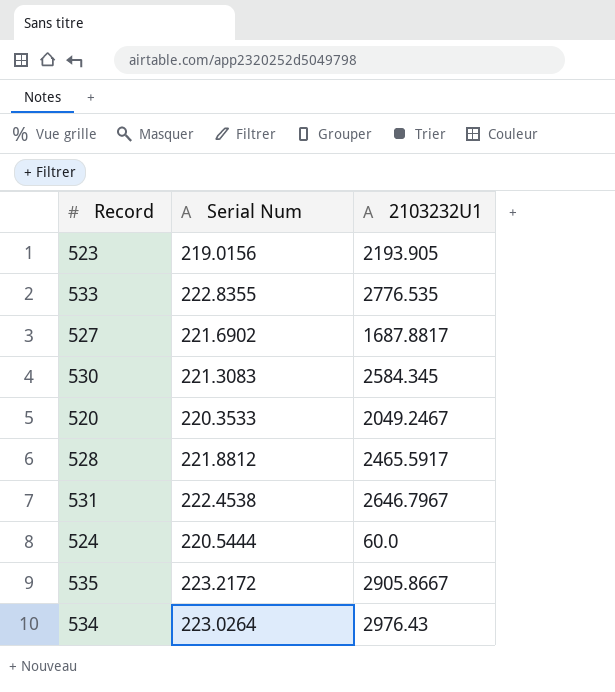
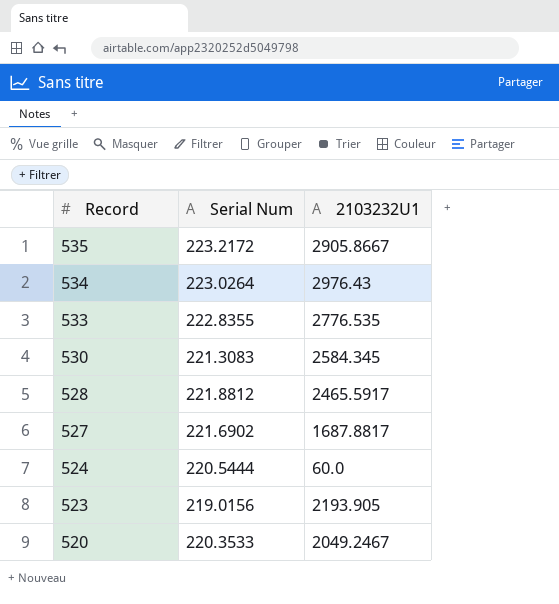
row order: none -> Record descending
row 531: 222.4538 | 2646.7967 -> none

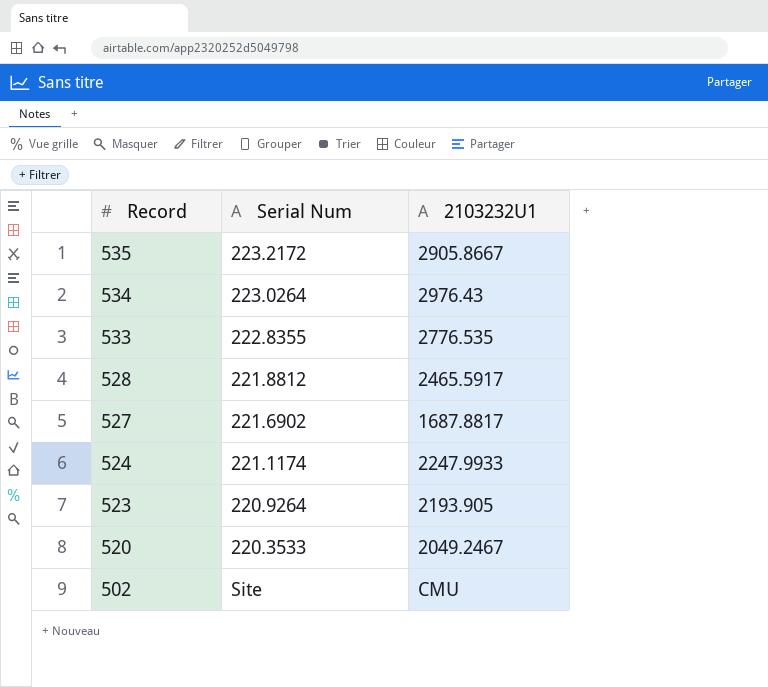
row 530: 221.3083 | 2584.345 -> none
524 | Serial Num: 220.5444 -> 221.1174
524 | 2103232U1: 60.0 -> 2247.9933
523 | Serial Num: 219.0156 -> 220.9264
row 502: none -> Site | CMU

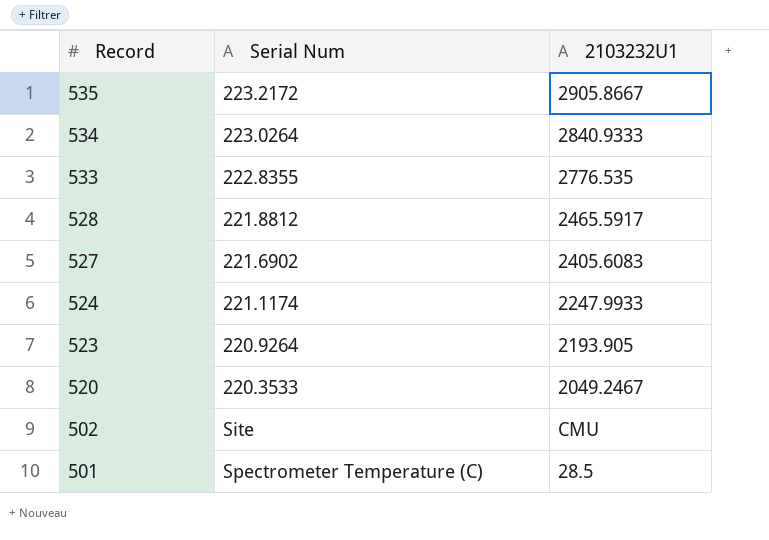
534 | 2103232U1: 2976.43 -> 2840.9333
527 | 2103232U1: 1687.8817 -> 2405.6083
row 501: none -> Spectrometer Temperature (C) | 28.5

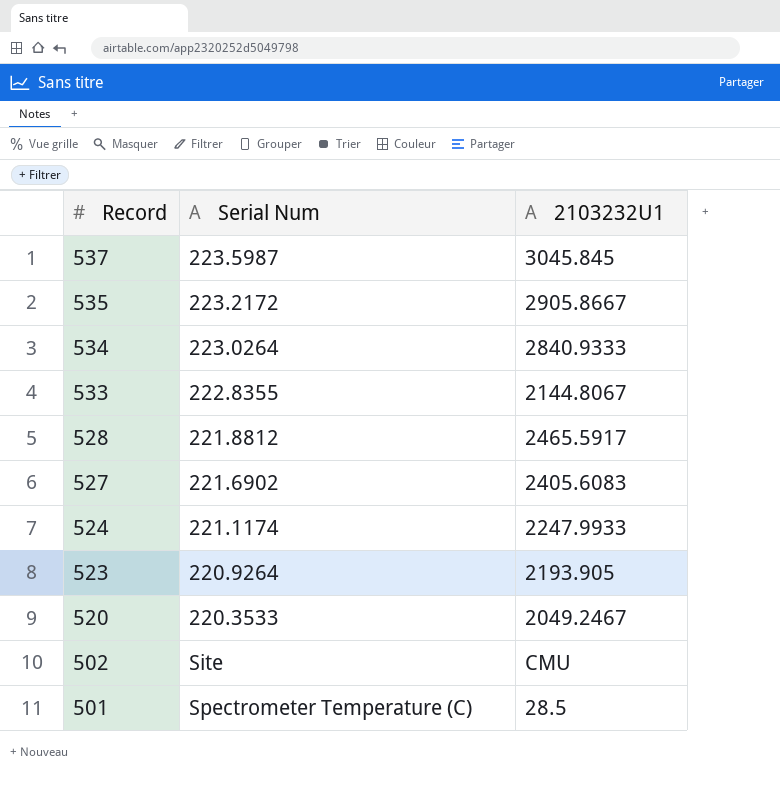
row 537: none -> 223.5987 | 3045.845
533 | 2103232U1: 2776.535 -> 2144.8067

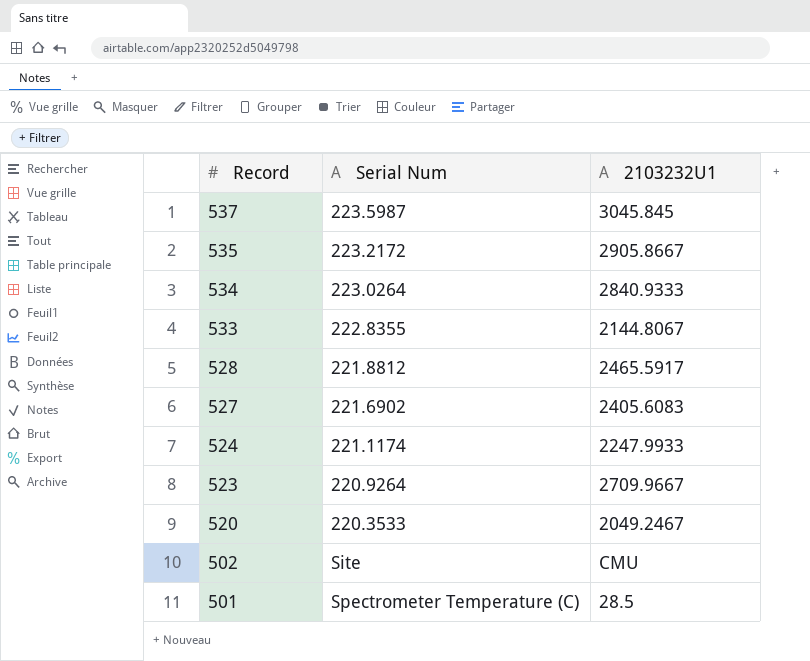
523 | 2103232U1: 2193.905 -> 2709.9667

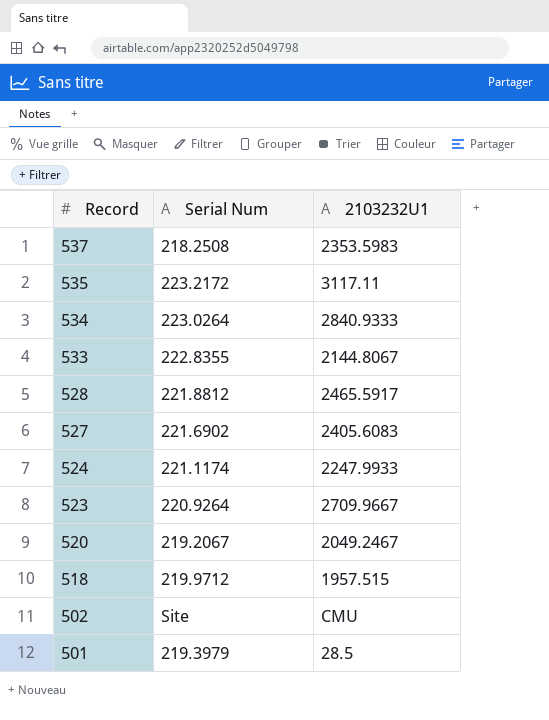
537 | Serial Num: 223.5987 -> 218.2508
537 | 2103232U1: 3045.845 -> 2353.5983
535 | 2103232U1: 2905.8667 -> 3117.11
520 | Serial Num: 220.3533 -> 219.2067
row 518: none -> 219.9712 | 1957.515
501 | Serial Num: Spectrometer Temperature (C) -> 219.3979

